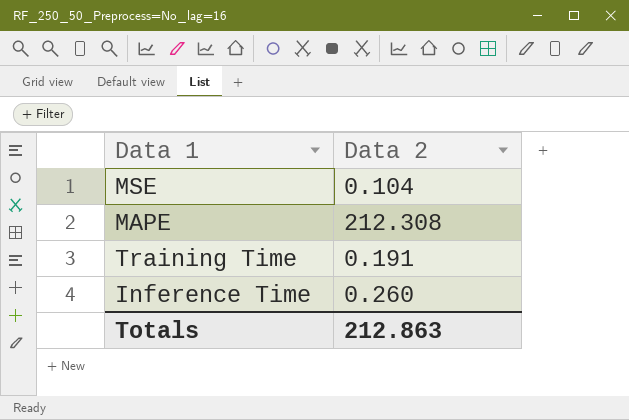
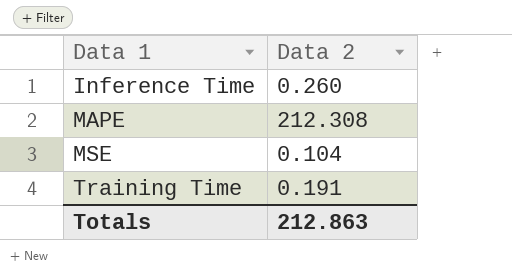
row order: none -> Data 1 ascending

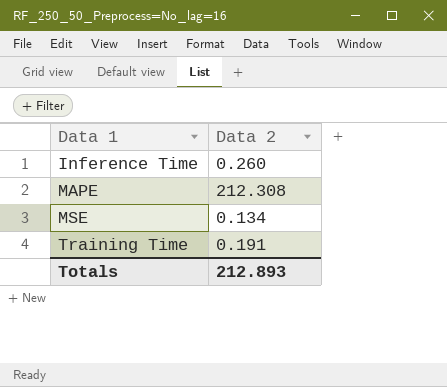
MSE | Data 2: 0.104 -> 0.134
Totals | Data 2: 212.863 -> 212.893

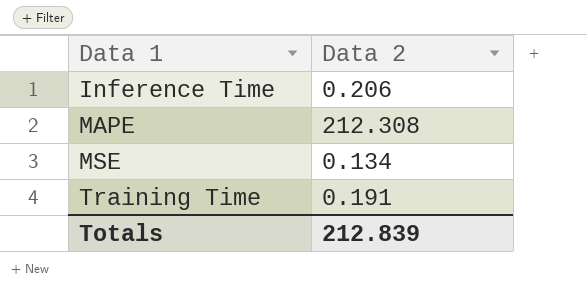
Inference Time | Data 2: 0.260 -> 0.206
Totals | Data 2: 212.893 -> 212.839

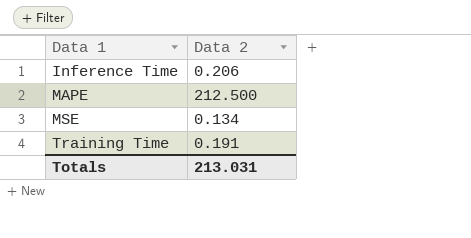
MAPE | Data 2: 212.308 -> 212.500
Totals | Data 2: 212.839 -> 213.031

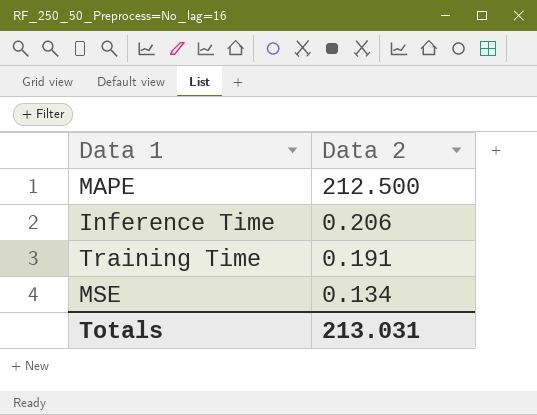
row order: Data 1 ascending -> Data 2 descending

